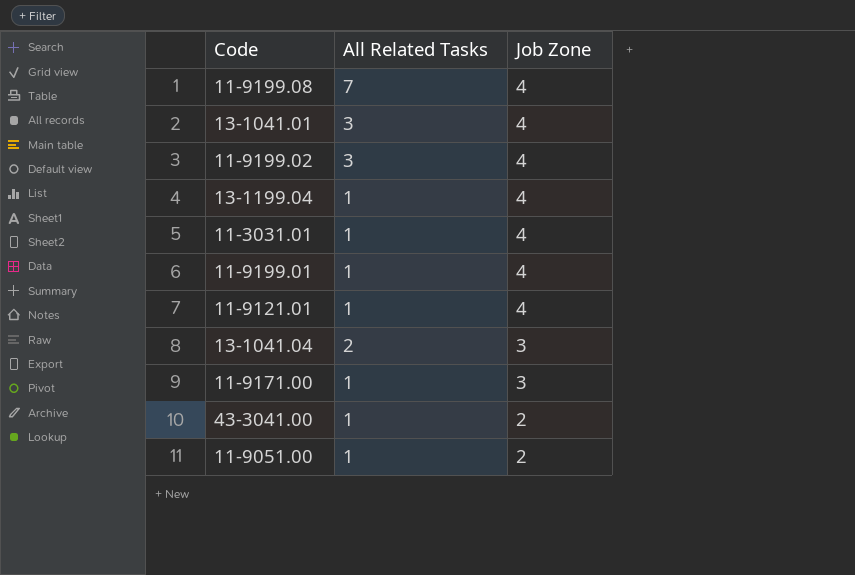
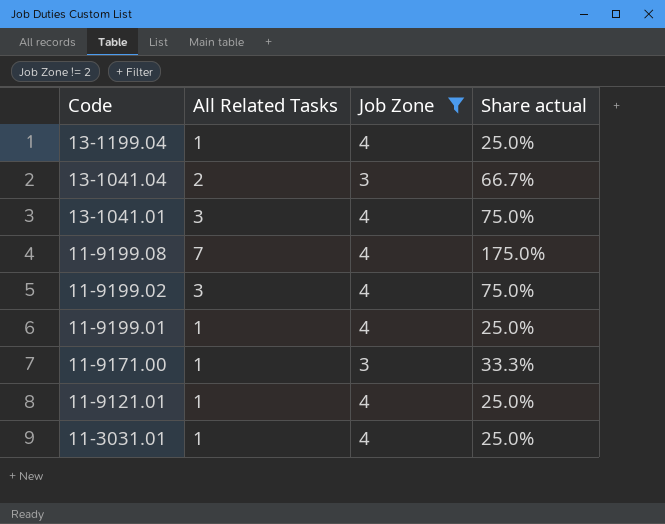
filter: none -> Job Zone != 2
row order: Job Zone descending -> Code descending
column Share actual | formula: none -> [All Related Tasks] / [Job Zone]

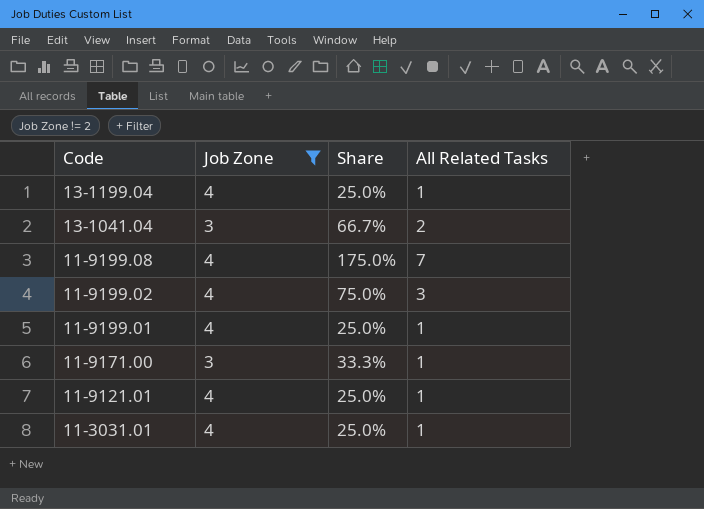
column name: Share actual -> Share
column All Related Tasks | position: 2 -> 4
row 13-1041.01: 3 | 4 | 75.0% -> none

